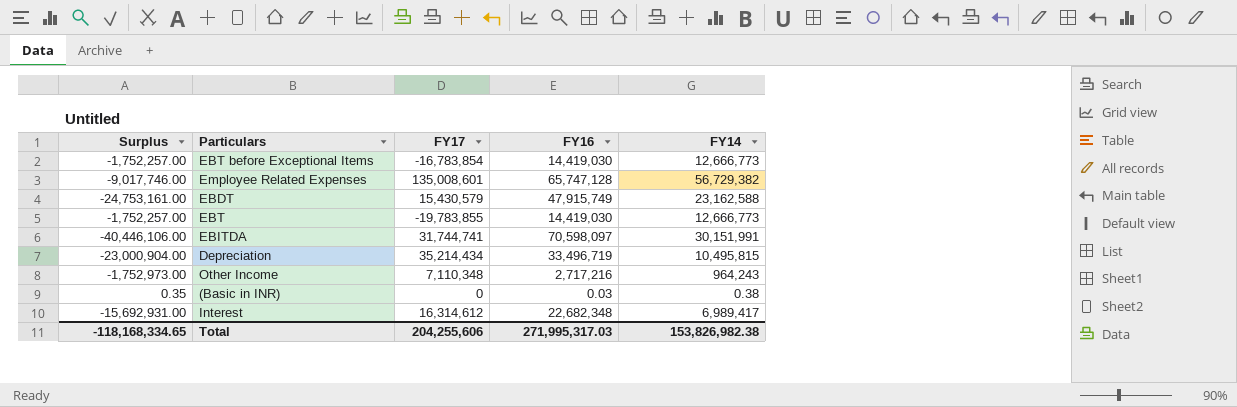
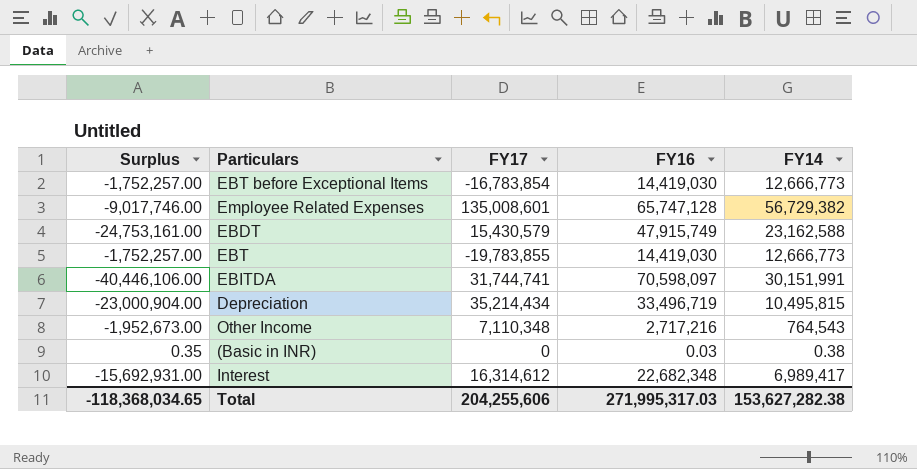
Other Income | Surplus: -1,752,973.00 -> -1,952,673.00
Other Income | FY14: 964,243 -> 764,543
Total | Surplus: -118,168,334.65 -> -118,368,034.65
Total | FY14: 153,826,982.38 -> 153,627,282.38

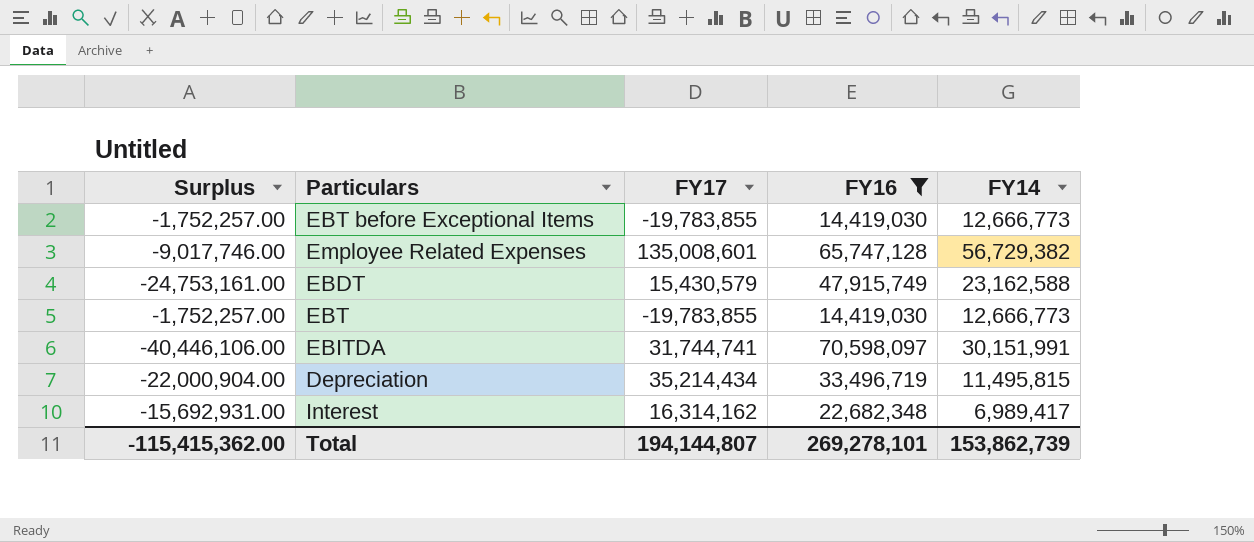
filter: none -> FY16 >= 14,419,030
EBT before Exceptional Items | FY17: -16,783,854 -> -19,783,855
Depreciation | Surplus: -23,000,904.00 -> -22,000,904.00
Depreciation | FY14: 10,495,815 -> 11,495,815
Interest | FY17: 16,314,612 -> 16,314,162
Total | Surplus: -118,368,034.65 -> -115,415,362.00
Total | FY17: 204,255,606 -> 194,144,807
Total | FY16: 271,995,317.03 -> 269,278,101
Total | FY14: 153,627,282.38 -> 153,862,739

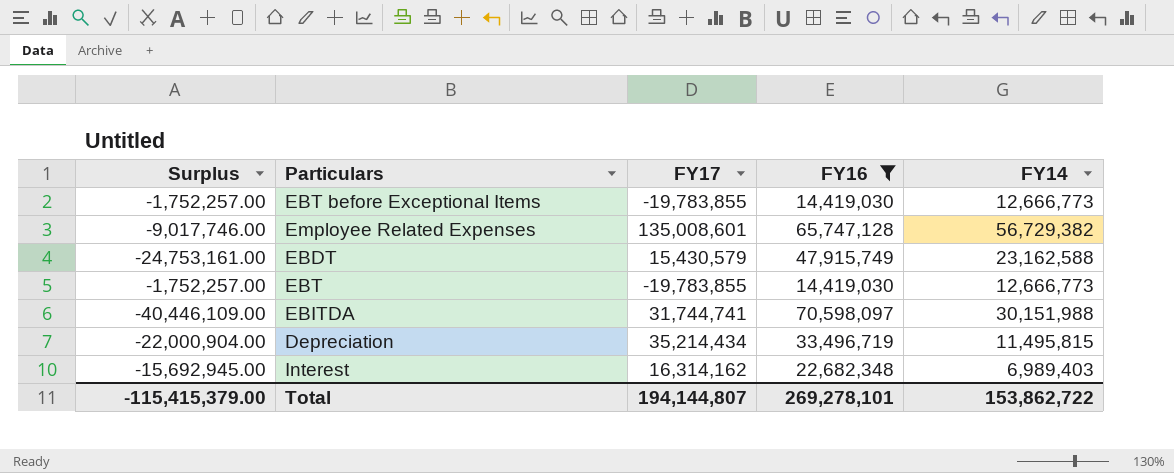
EBITDA | Surplus: -40,446,106.00 -> -40,446,109.00
EBITDA | FY14: 30,151,991 -> 30,151,988
Interest | Surplus: -15,692,931.00 -> -15,692,945.00
Interest | FY14: 6,989,417 -> 6,989,403
Total | Surplus: -115,415,362.00 -> -115,415,379.00
Total | FY14: 153,862,739 -> 153,862,722

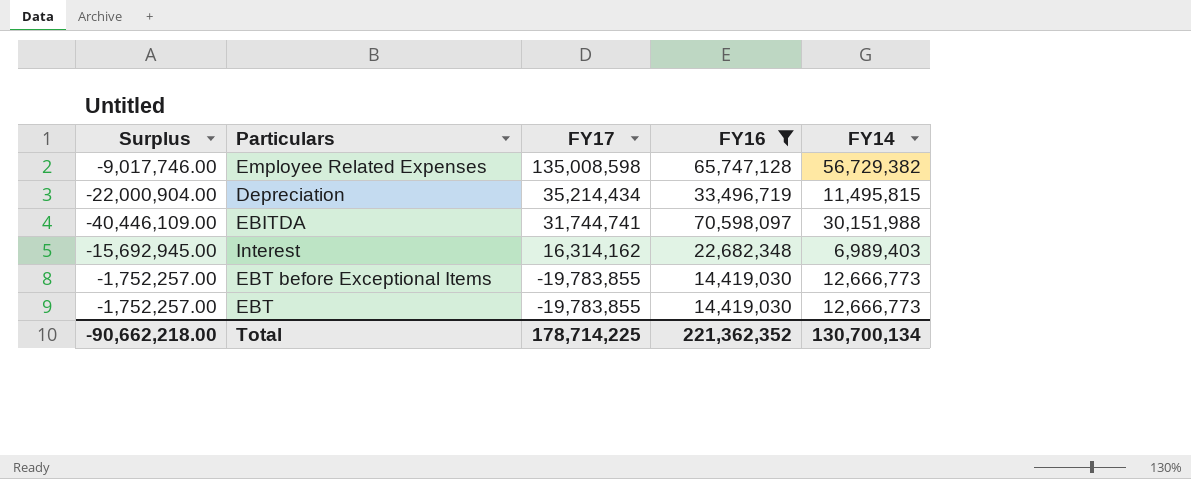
row order: none -> FY17 descending
row EBDT: -24,753,161.00 | 15,430,579 | 47,915,749 | 23,162,588 -> none
Employee Related Expenses | FY17: 135,008,601 -> 135,008,598
Total | Surplus: -115,415,379.00 -> -90,662,218.00
Total | FY17: 194,144,807 -> 178,714,225
Total | FY16: 269,278,101 -> 221,362,352
Total | FY14: 153,862,722 -> 130,700,134

